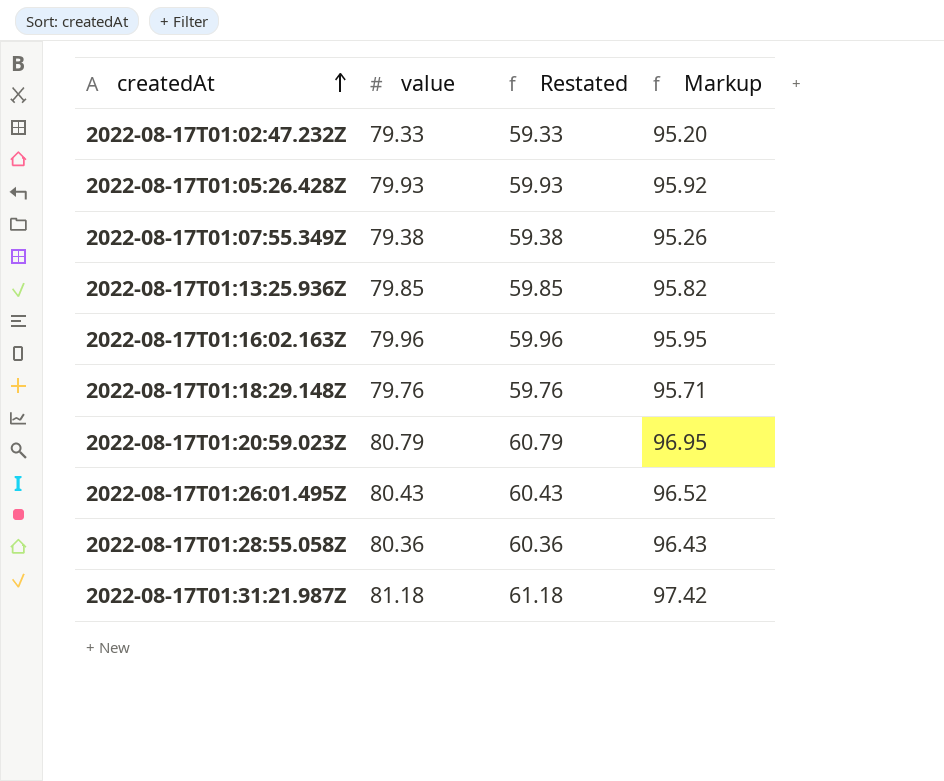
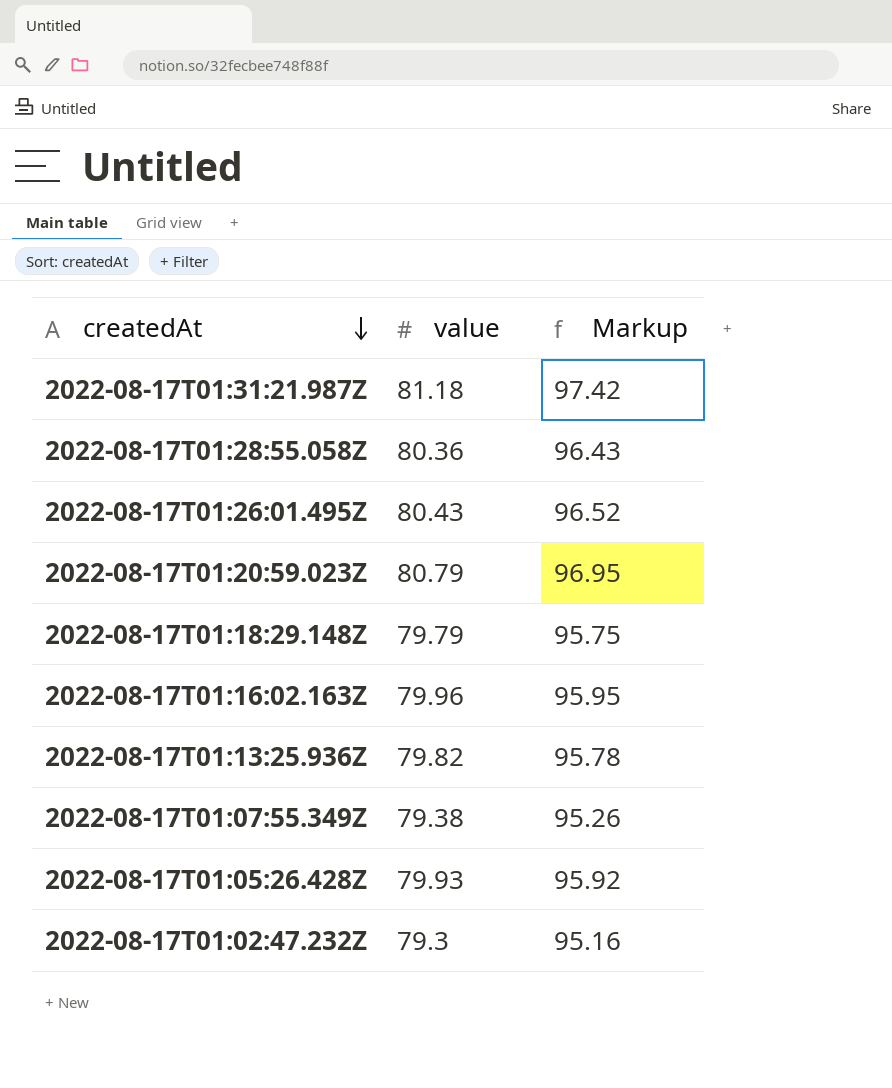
row order: createdAt ascending -> createdAt descending
column Restated | formula: [value] - 20 -> none
2022-08-17T01:18:29.148Z | value: 79.76 -> 79.79
2022-08-17T01:18:29.148Z | Markup: 95.71 -> 95.75
2022-08-17T01:13:25.936Z | value: 79.85 -> 79.82
2022-08-17T01:13:25.936Z | Markup: 95.82 -> 95.78
2022-08-17T01:02:47.232Z | value: 79.33 -> 79.3
2022-08-17T01:02:47.232Z | Markup: 95.20 -> 95.16

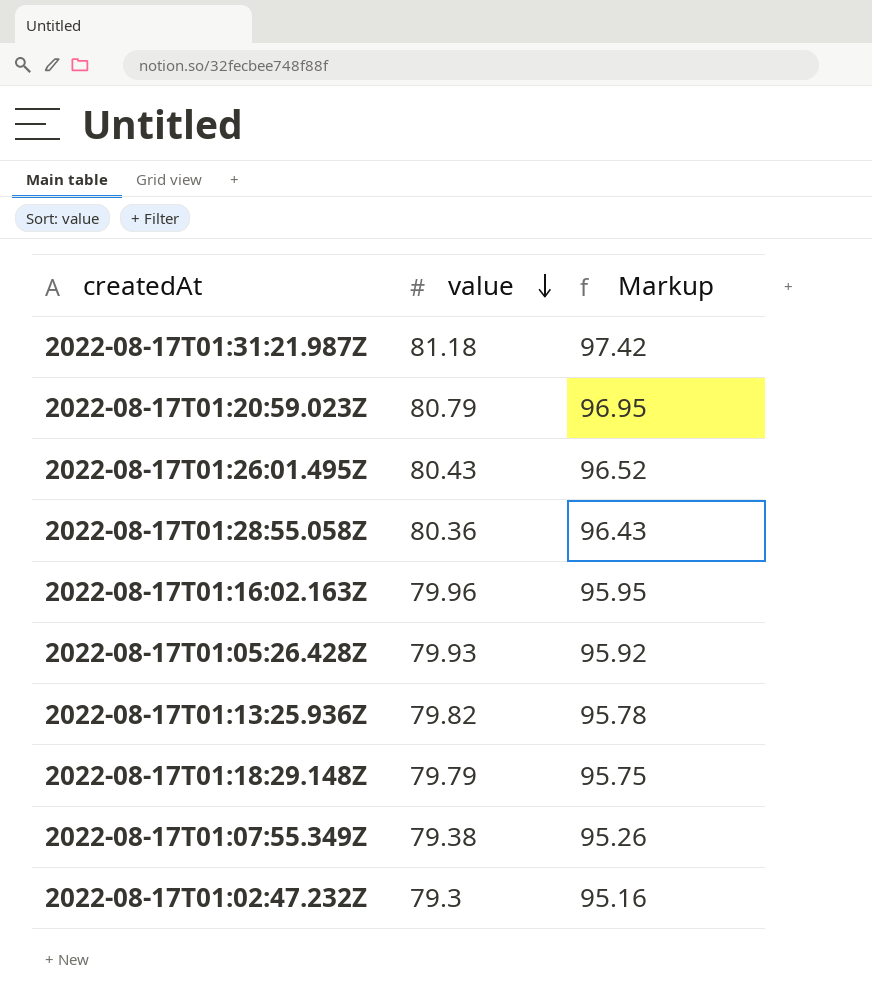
row order: createdAt descending -> value descending

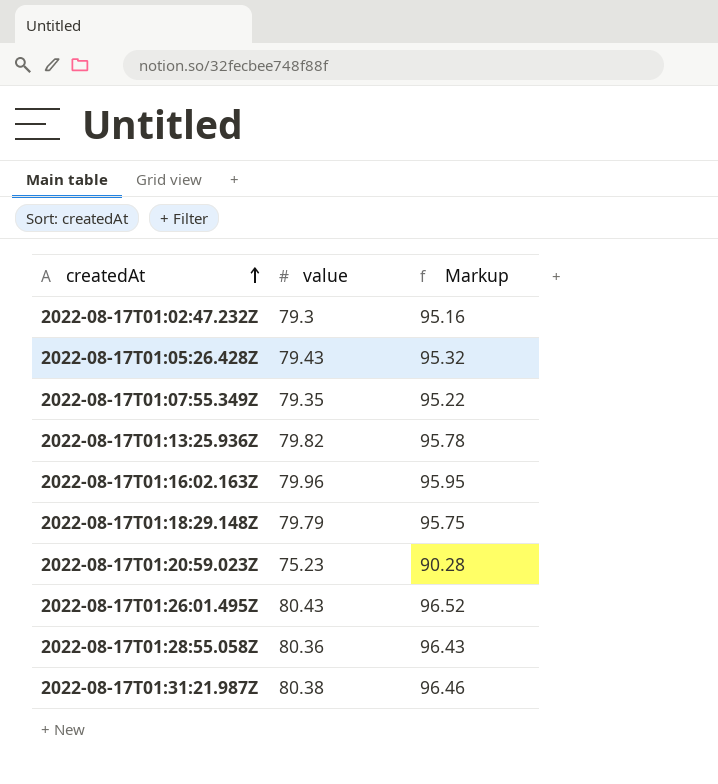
row order: value descending -> createdAt ascending
2022-08-17T01:05:26.428Z | value: 79.93 -> 79.43
2022-08-17T01:05:26.428Z | Markup: 95.92 -> 95.32
2022-08-17T01:07:55.349Z | value: 79.38 -> 79.35
2022-08-17T01:07:55.349Z | Markup: 95.26 -> 95.22
2022-08-17T01:20:59.023Z | value: 80.79 -> 75.23
2022-08-17T01:20:59.023Z | Markup: 96.95 -> 90.28
2022-08-17T01:31:21.987Z | value: 81.18 -> 80.38
2022-08-17T01:31:21.987Z | Markup: 97.42 -> 96.46

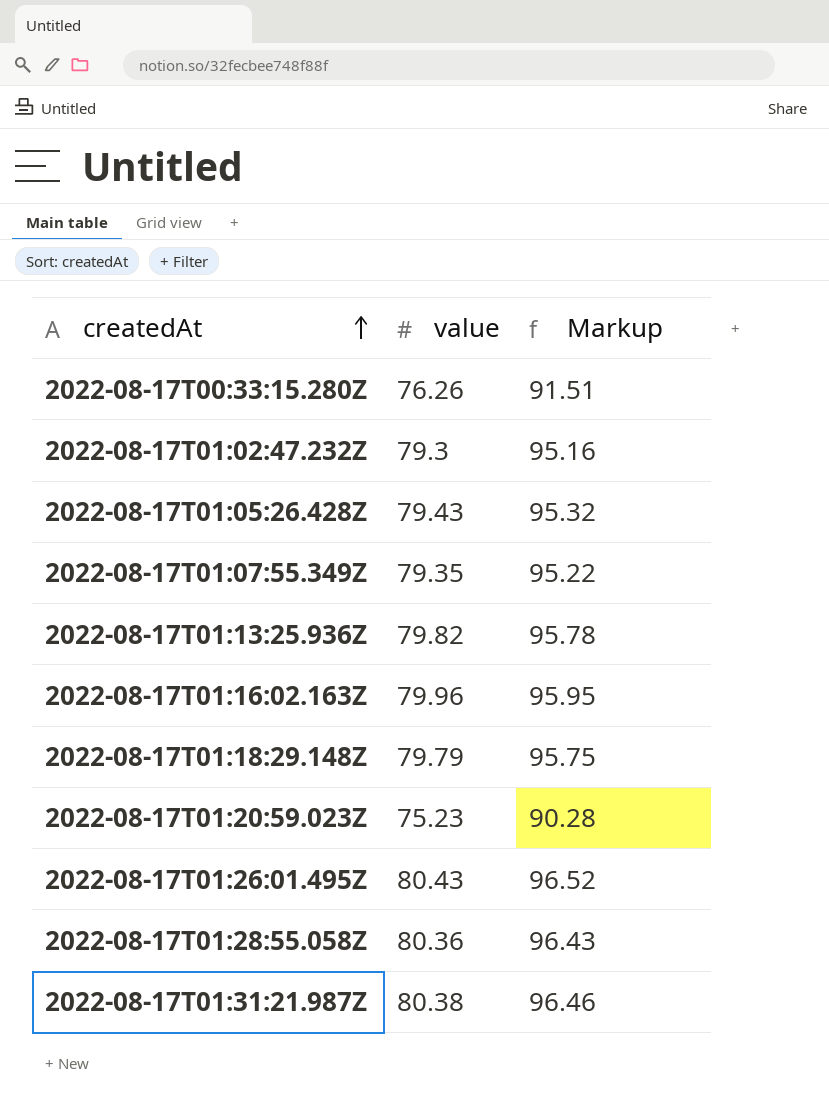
row 2022-08-17T00:33:15.280Z: none -> 76.26 | 91.51

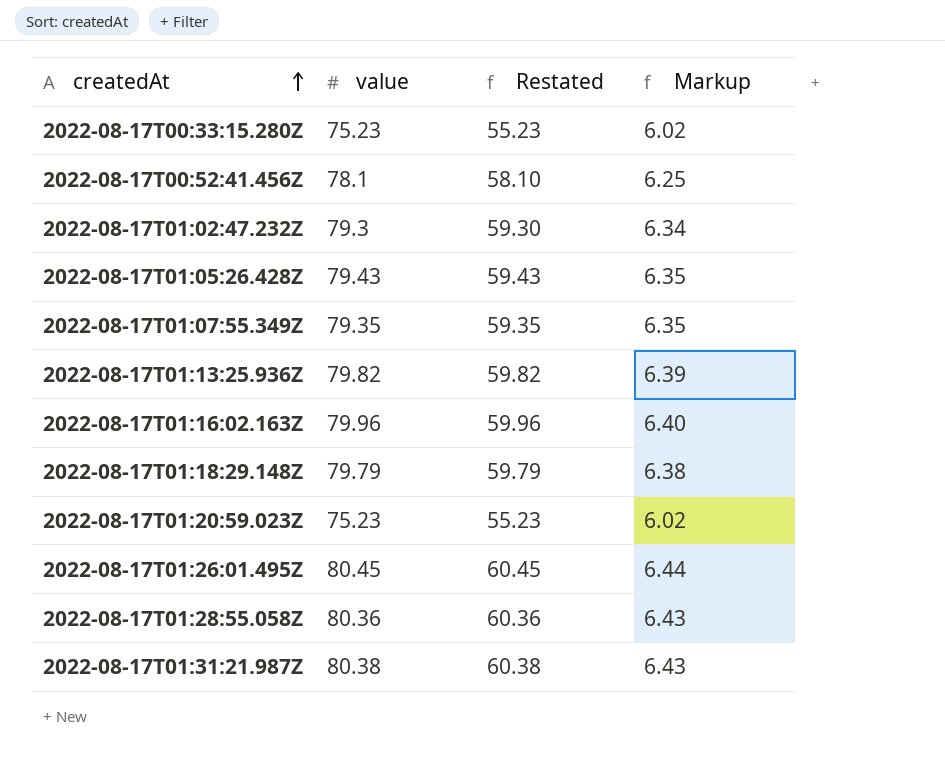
column Restated | formula: none -> [value] - 20
column Markup | formula: [value] * 1.2 -> [value] * 0.08
2022-08-17T00:33:15.280Z | value: 76.26 -> 75.23
row 2022-08-17T00:52:41.456Z: none -> 78.1 | 58.10 | 6.25
2022-08-17T01:26:01.495Z | value: 80.43 -> 80.45

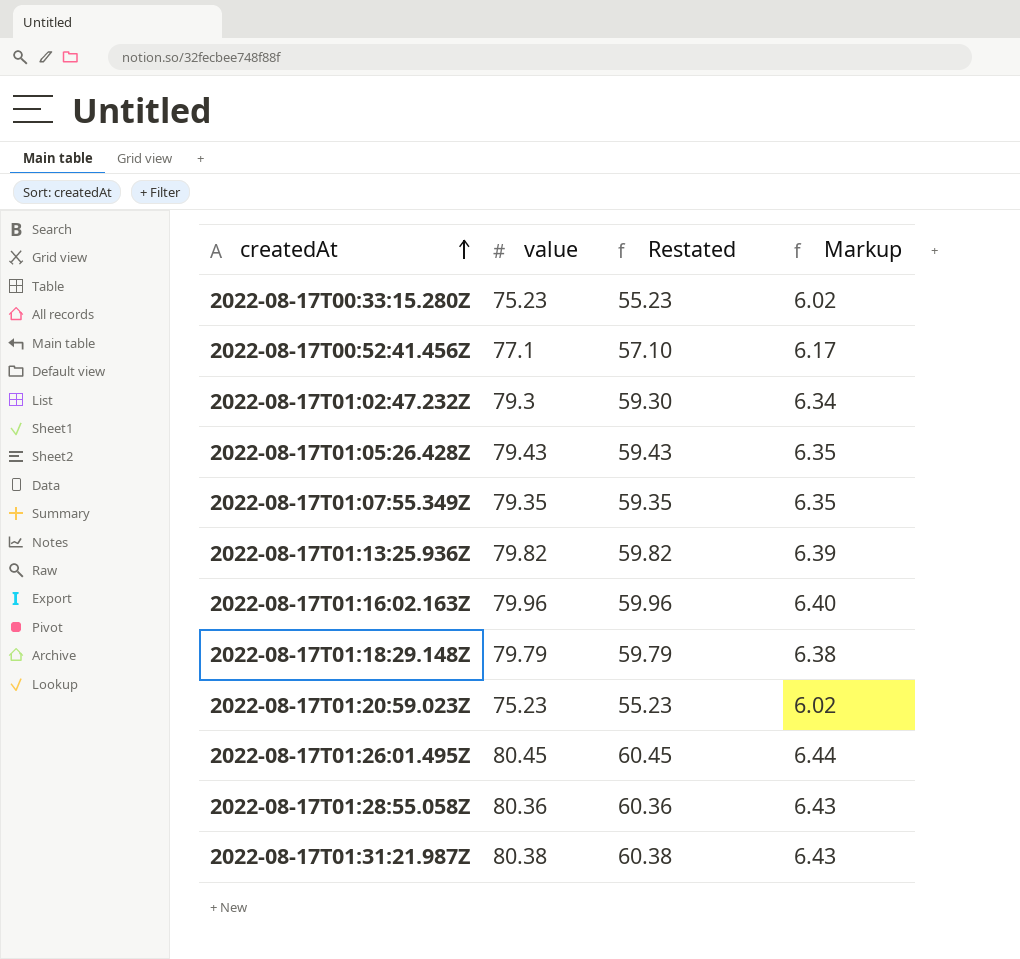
2022-08-17T00:52:41.456Z | value: 78.1 -> 77.1
2022-08-17T00:52:41.456Z | Restated: 58.10 -> 57.10
2022-08-17T00:52:41.456Z | Markup: 6.25 -> 6.17

